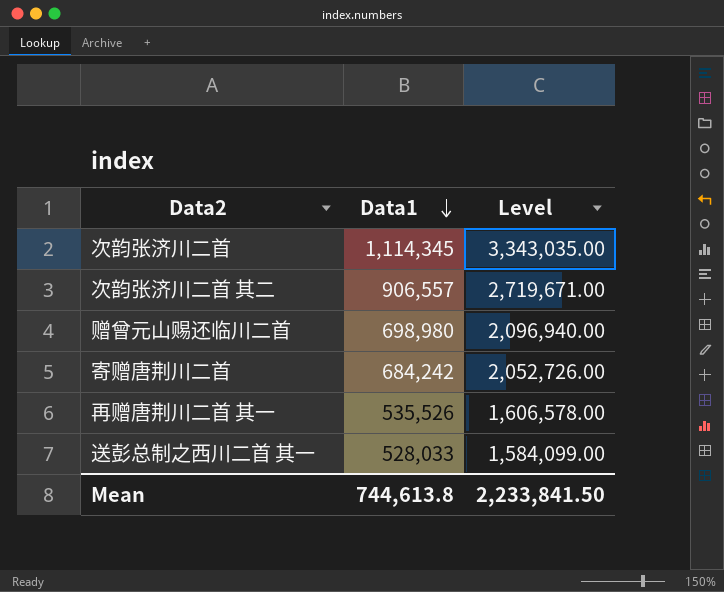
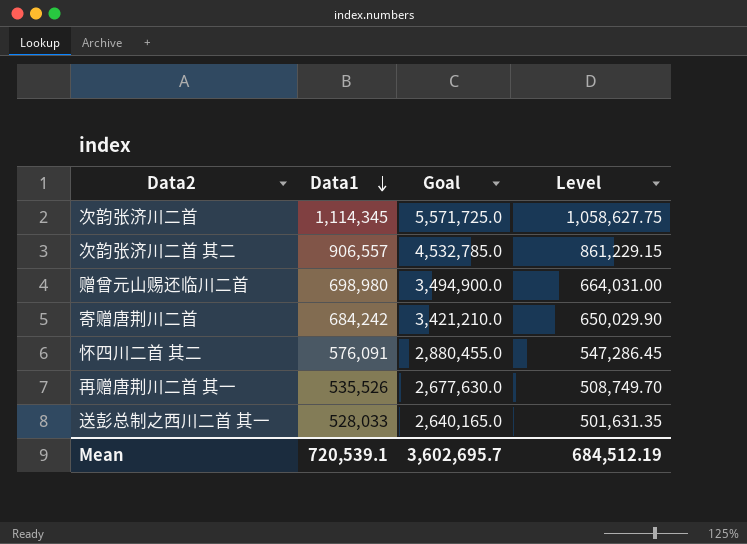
column Goal | formula: none -> [Data1] * 5
column Level | formula: [Data1] * 3 -> [Data1] * 0.95
row 怀四川二首 其二: none -> 576,091 | 2,880,455.0 | 547,286.45
Mean | Data1: 744,613.8 -> 720,539.1
Mean | Level: 2,233,841.50 -> 684,512.19

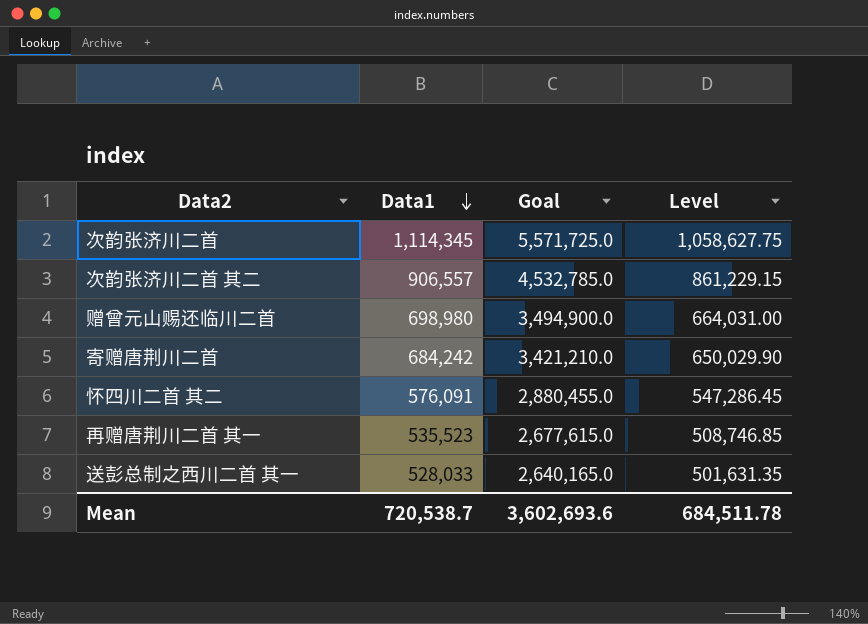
再赠唐荆川二首 其一 | Data1: 535,526 -> 535,523
再赠唐荆川二首 其一 | Goal: 2,677,630.0 -> 2,677,615.0
再赠唐荆川二首 其一 | Level: 508,749.70 -> 508,746.85
Mean | Data1: 720,539.1 -> 720,538.7
Mean | Goal: 3,602,695.7 -> 3,602,693.6
Mean | Level: 684,512.19 -> 684,511.78

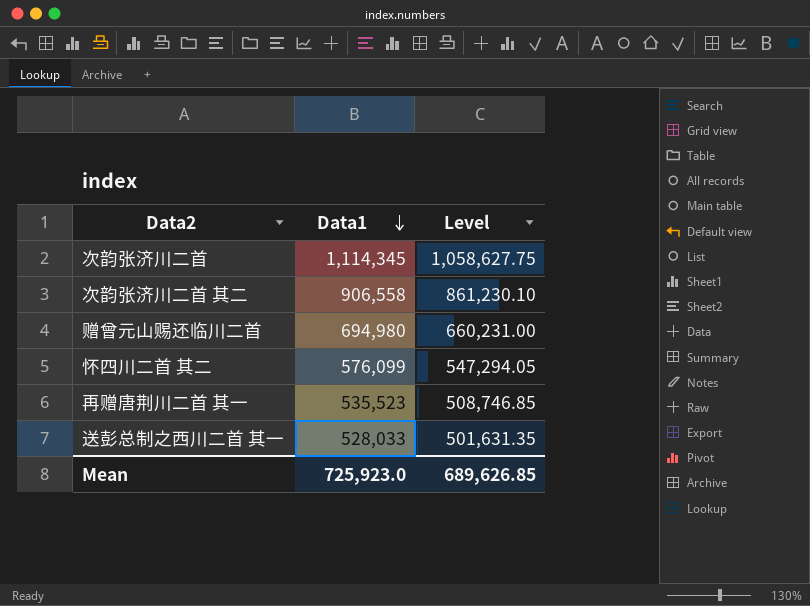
column Goal | formula: [Data1] * 5 -> none
row 寄赠唐荆川二首: 684,242 | 3,421,210.0 | 650,029.90 -> none
次韵张济川二首 其二 | Data1: 906,557 -> 906,558
次韵张济川二首 其二 | Level: 861,229.15 -> 861,230.10
赠曾元山赐还临川二首 | Data1: 698,980 -> 694,980
赠曾元山赐还临川二首 | Level: 664,031.00 -> 660,231.00
怀四川二首 其二 | Data1: 576,091 -> 576,099
怀四川二首 其二 | Level: 547,286.45 -> 547,294.05
Mean | Data1: 720,538.7 -> 725,923.0
Mean | Level: 684,511.78 -> 689,626.85

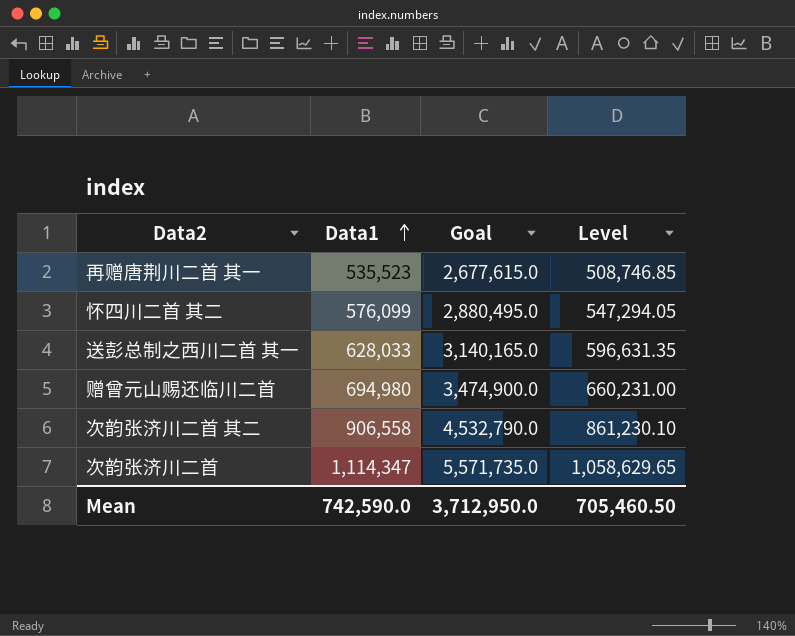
row order: Data1 descending -> Data1 ascending
column Goal | formula: none -> [Data1] * 5
送彭总制之西川二首 其一 | Data1: 528,033 -> 628,033
送彭总制之西川二首 其一 | Level: 501,631.35 -> 596,631.35
次韵张济川二首 | Data1: 1,114,345 -> 1,114,347
次韵张济川二首 | Level: 1,058,627.75 -> 1,058,629.65
Mean | Data1: 725,923.0 -> 742,590.0
Mean | Level: 689,626.85 -> 705,460.50

